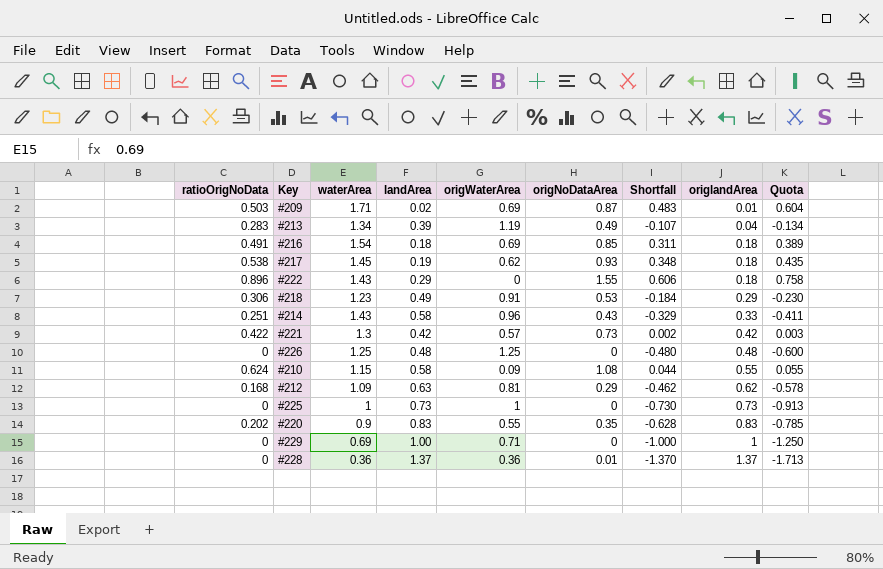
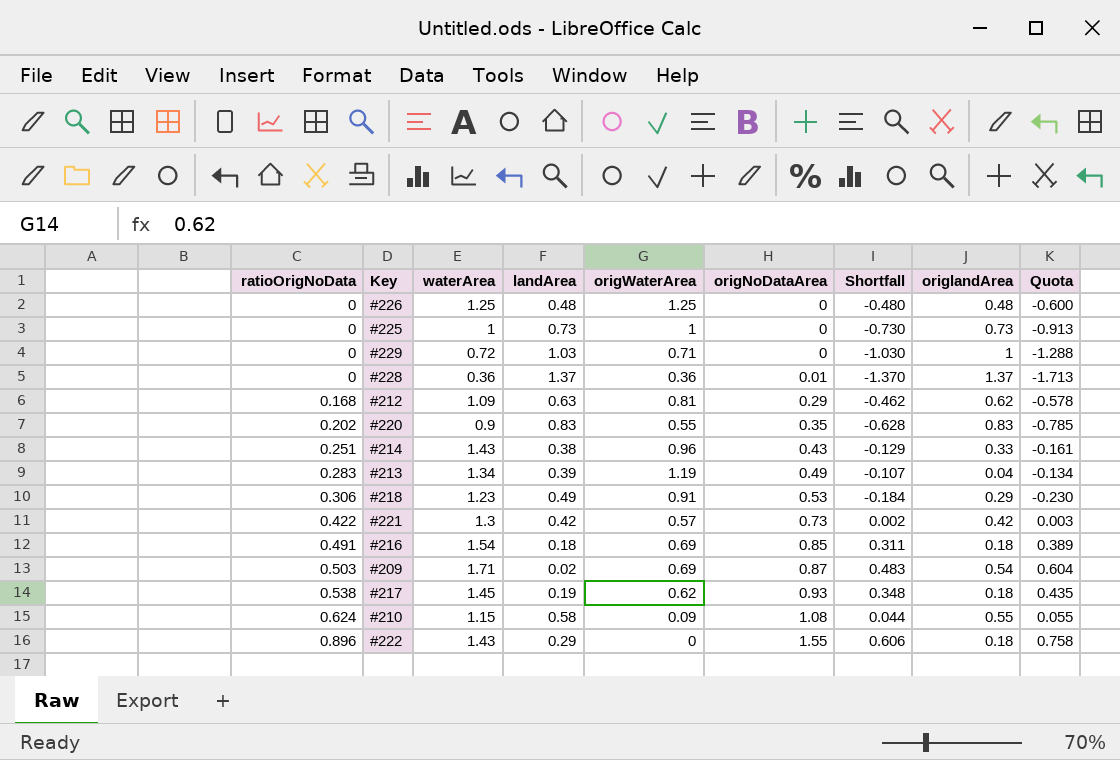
row order: origlandArea ascending -> ratioOrigNoData ascending
#229 | waterArea: 0.69 -> 0.72
#229 | landArea: 1.00 -> 1.03
#229 | Shortfall: -1.000 -> -1.030
#229 | Quota: -1.250 -> -1.288
#214 | landArea: 0.58 -> 0.38
#214 | Shortfall: -0.329 -> -0.129
#214 | Quota: -0.411 -> -0.161
#209 | origlandArea: 0.01 -> 0.54

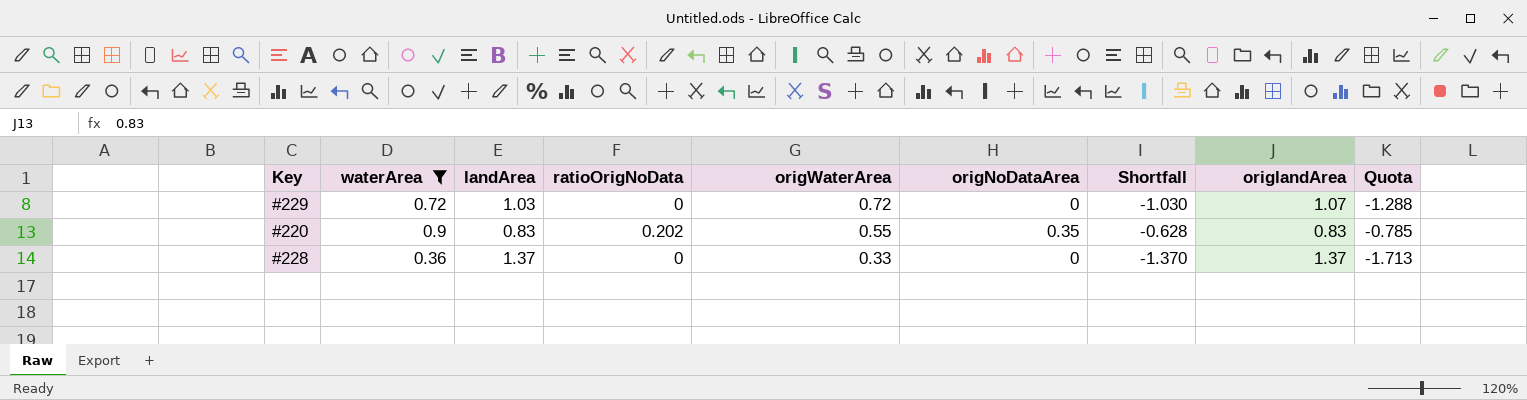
filter: none -> waterArea <= 0.9
row order: ratioOrigNoData ascending -> origWaterArea descending
column ratioOrigNoData | position: 1 -> 4
#229 | origWaterArea: 0.71 -> 0.72
#229 | origlandArea: 1 -> 1.07
#228 | origWaterArea: 0.36 -> 0.33
#228 | origNoDataArea: 0.01 -> 0

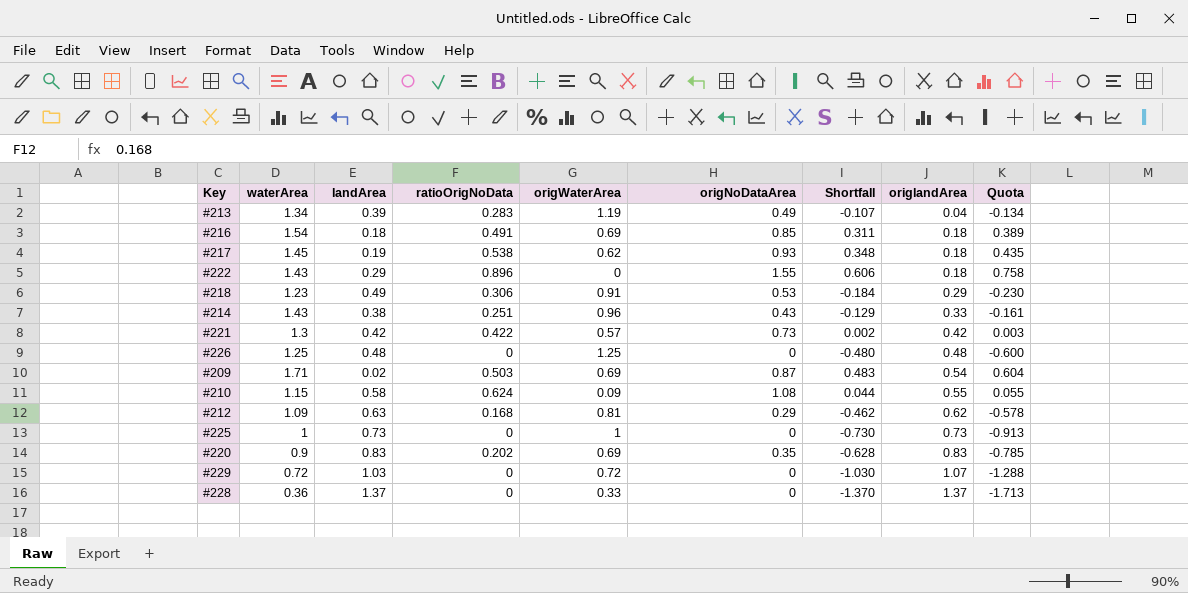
filter: waterArea <= 0.9 -> none
row order: origWaterArea descending -> origlandArea ascending
#220 | origWaterArea: 0.55 -> 0.69

